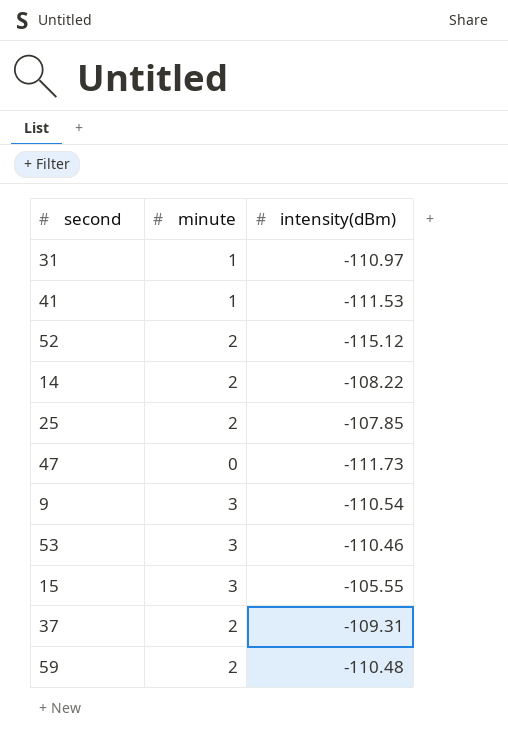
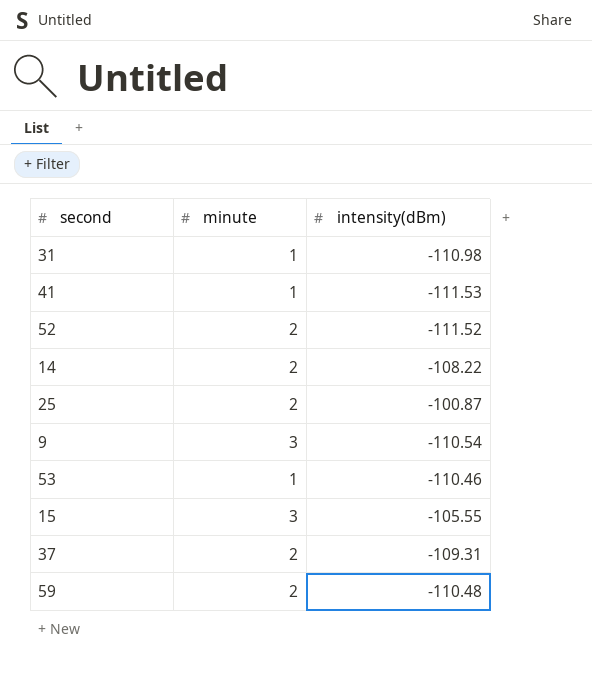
row 47: 0 | -111.73 -> none
31 | intensity(dBm): -110.97 -> -110.98
52 | intensity(dBm): -115.12 -> -111.52
25 | intensity(dBm): -107.85 -> -100.87
53 | minute: 3 -> 1

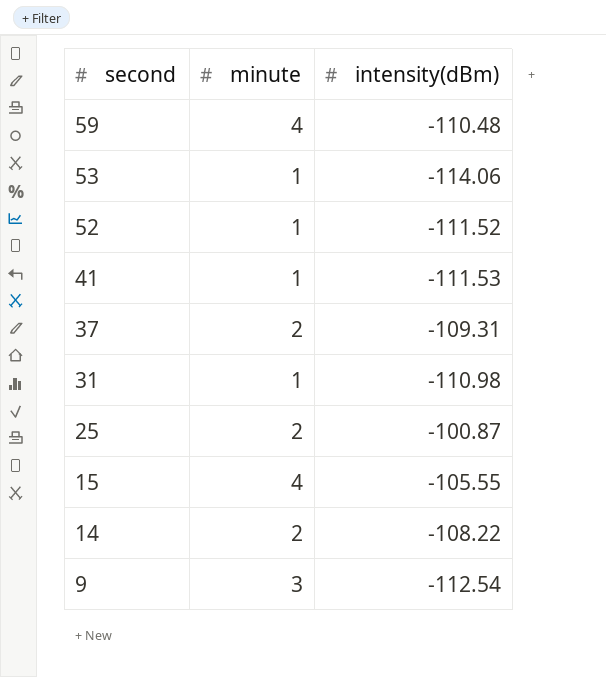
row order: none -> second descending
59 | minute: 2 -> 4
53 | intensity(dBm): -110.46 -> -114.06
52 | minute: 2 -> 1
15 | minute: 3 -> 4
9 | intensity(dBm): -110.54 -> -112.54

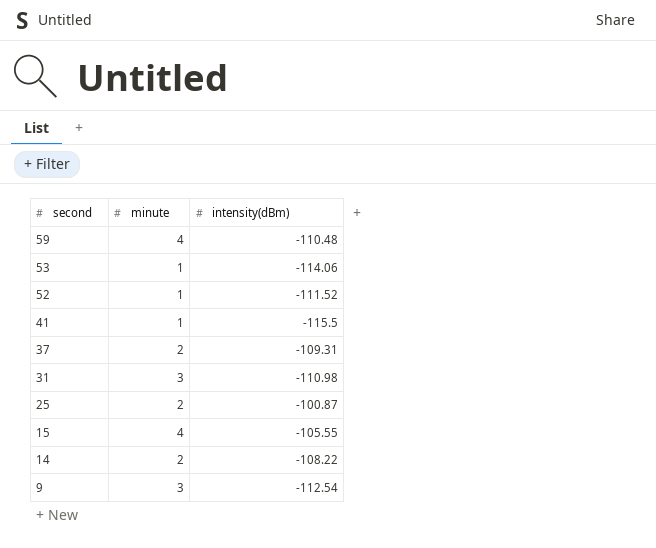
41 | intensity(dBm): -111.53 -> -115.5
31 | minute: 1 -> 3

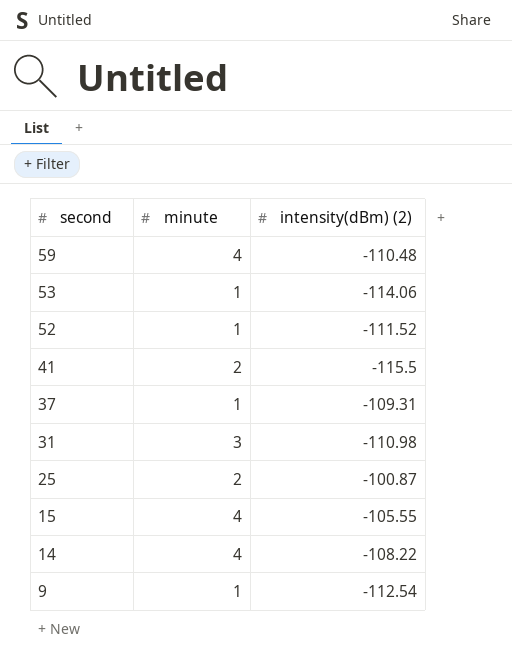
column name: intensity(dBm) -> intensity(dBm) (2)
41 | minute: 1 -> 2
37 | minute: 2 -> 1
14 | minute: 2 -> 4
9 | minute: 3 -> 1

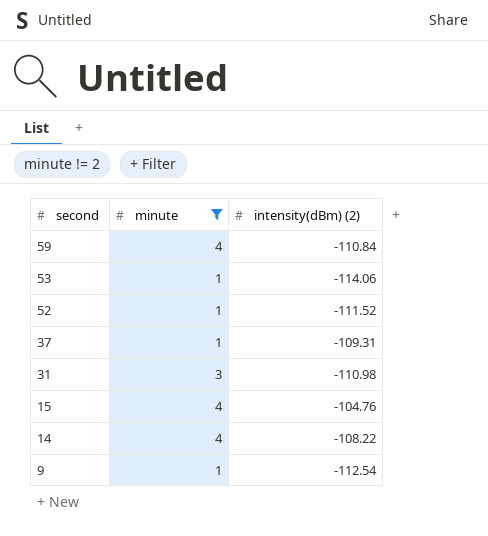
filter: none -> minute != 2
59 | intensity(dBm) (2): -110.48 -> -110.84
15 | intensity(dBm) (2): -105.55 -> -104.76

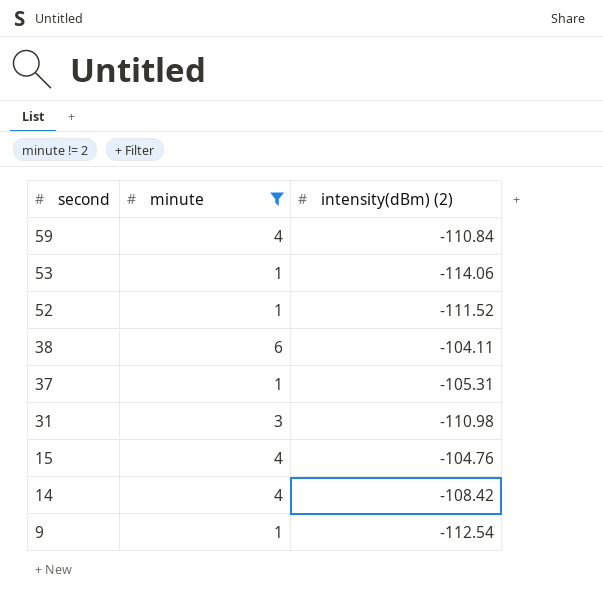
row 38: none -> 6 | -104.11
37 | intensity(dBm) (2): -109.31 -> -105.31
14 | intensity(dBm) (2): -108.22 -> -108.42

